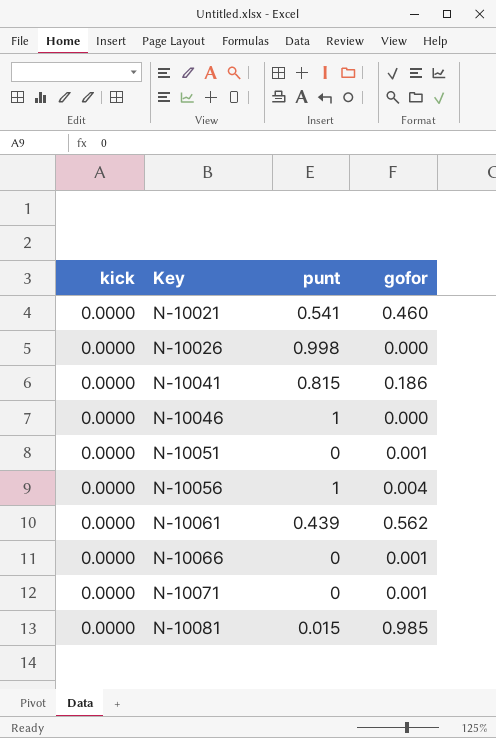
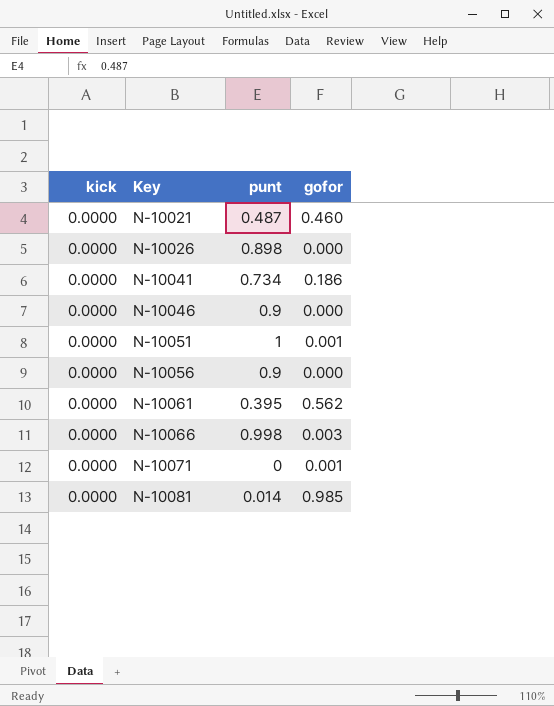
N-10021 | punt: 0.541 -> 0.487
N-10026 | punt: 0.998 -> 0.898
N-10041 | punt: 0.815 -> 0.734
N-10046 | punt: 1 -> 0.9
N-10051 | punt: 0 -> 1
N-10056 | punt: 1 -> 0.9
N-10056 | gofor: 0.004 -> 0.000
N-10061 | punt: 0.439 -> 0.395
N-10066 | punt: 0 -> 0.998
N-10066 | gofor: 0.001 -> 0.003
N-10081 | punt: 0.015 -> 0.014

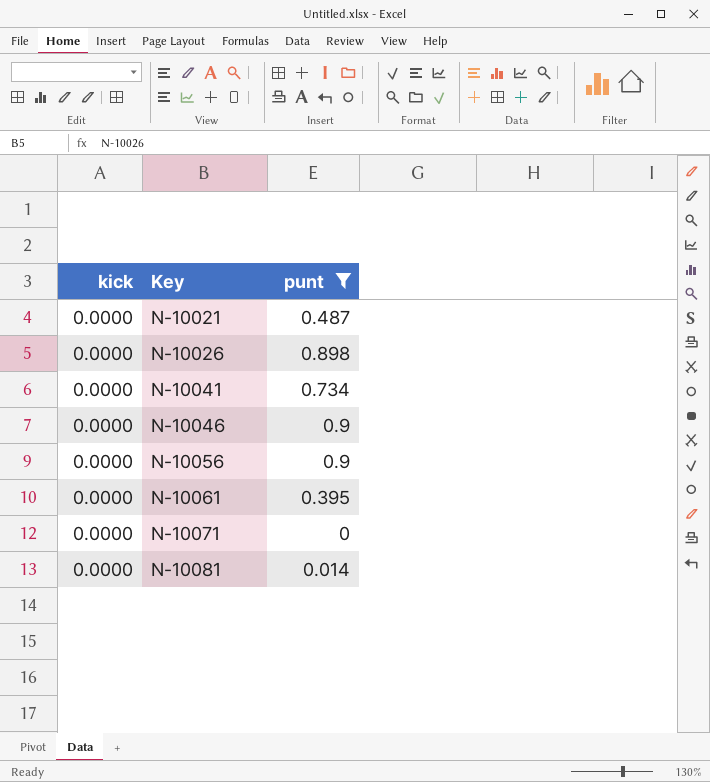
filter: none -> punt <= 0.9
column gofor | position: 4 -> none

